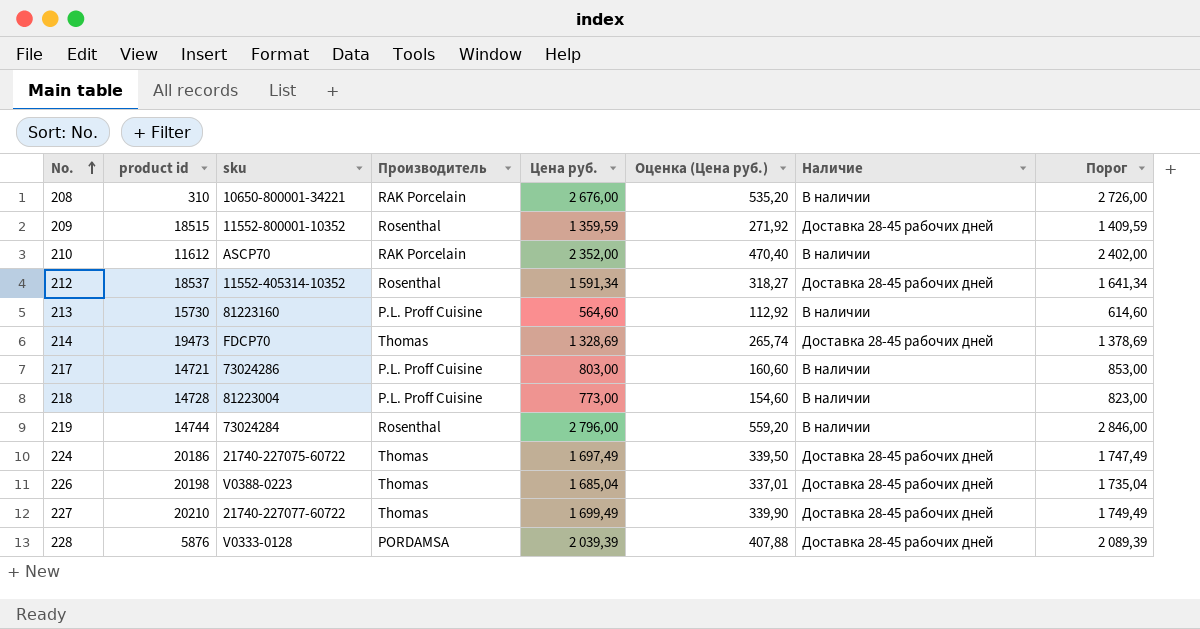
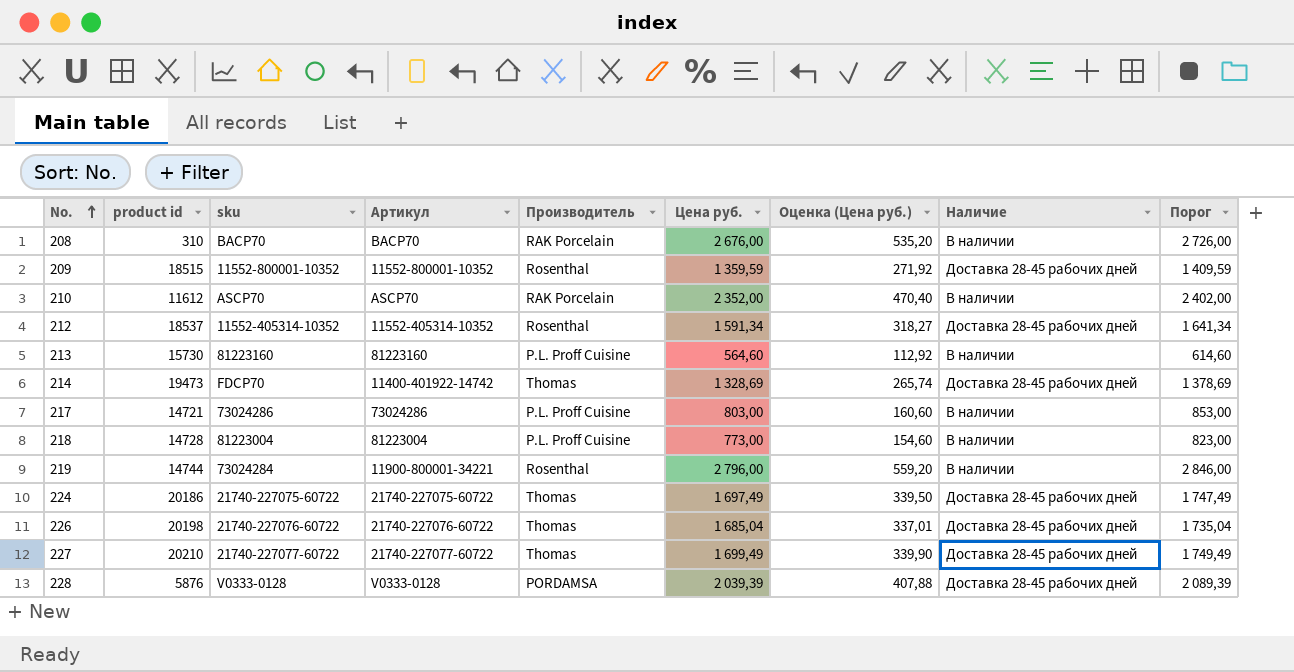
column Артикул | position: none -> 4
208 | sku: 10650-800001-34221 -> BACP70
226 | sku: V0388-0223 -> 21740-227076-60722

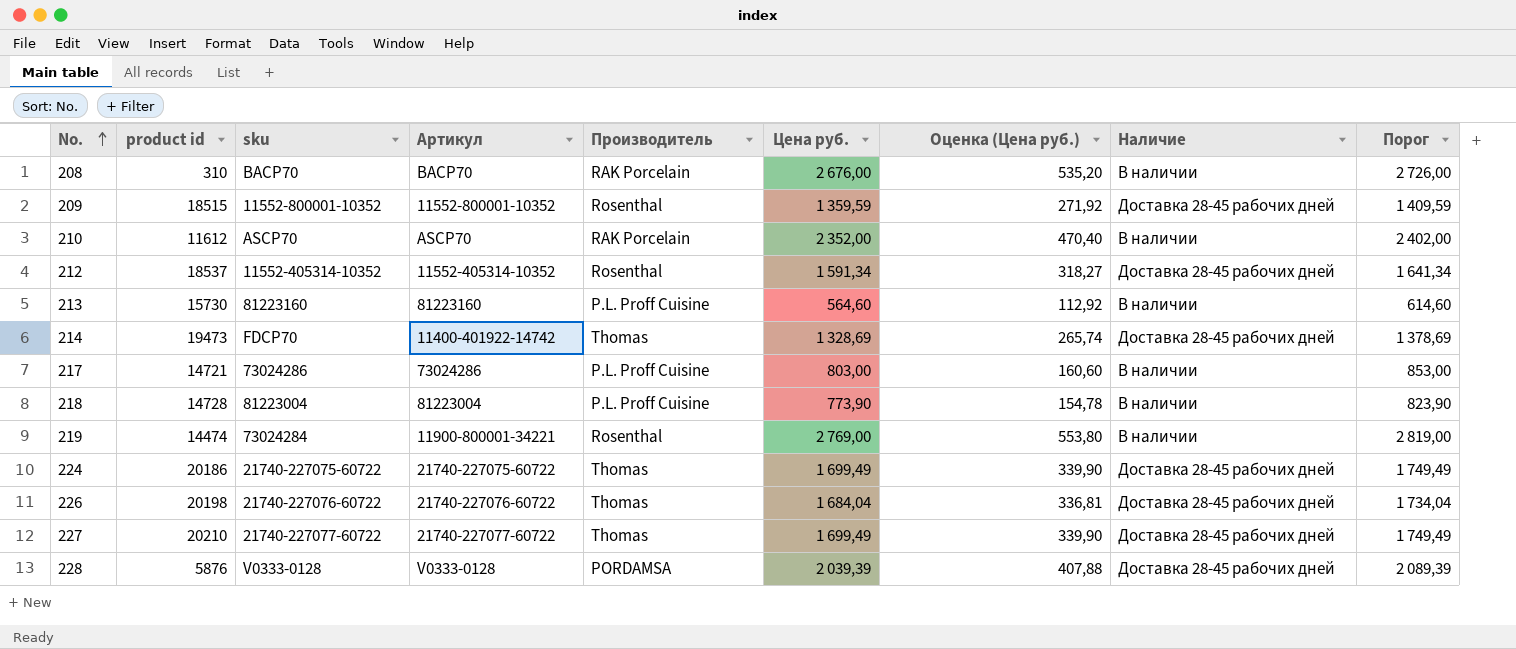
218 | Цена руб.: 773,00 -> 773,90
218 | Оценка (Цена руб.): 154,60 -> 154,78
218 | Порог: 823,00 -> 823,90
219 | product id: 14744 -> 14474
219 | Цена руб.: 2 796,00 -> 2 769,00
219 | Оценка (Цена руб.): 559,20 -> 553,80
219 | Порог: 2 846,00 -> 2 819,00
224 | Цена руб.: 1 697,49 -> 1 699,49
224 | Оценка (Цена руб.): 339,50 -> 339,90
224 | Порог: 1 747,49 -> 1 749,49
226 | Цена руб.: 1 685,04 -> 1 684,04
226 | Оценка (Цена руб.): 337,01 -> 336,81
226 | Порог: 1 735,04 -> 1 734,04

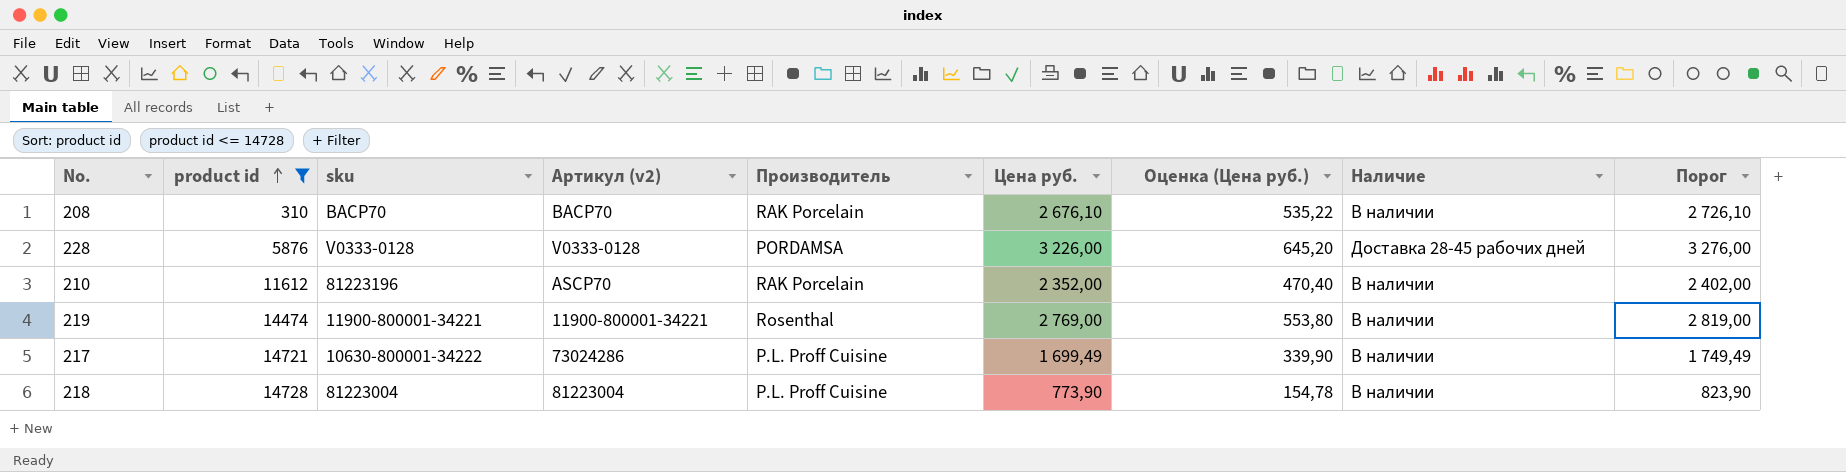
filter: none -> product id <= 14728
row order: No. ascending -> product id ascending
column name: Артикул -> Артикул (v2)
208 | Цена руб.: 2 676,00 -> 2 676,10
208 | Оценка (Цена руб.): 535,20 -> 535,22
208 | Порог: 2 726,00 -> 2 726,10
228 | Цена руб.: 2 039,39 -> 3 226,00
228 | Оценка (Цена руб.): 407,88 -> 645,20
228 | Порог: 2 089,39 -> 3 276,00
210 | sku: ASCP70 -> 81223196
219 | sku: 73024284 -> 11900-800001-34221
217 | sku: 73024286 -> 10630-800001-34222
217 | Цена руб.: 803,00 -> 1 699,49
217 | Оценка (Цена руб.): 160,60 -> 339,90
217 | Порог: 853,00 -> 1 749,49

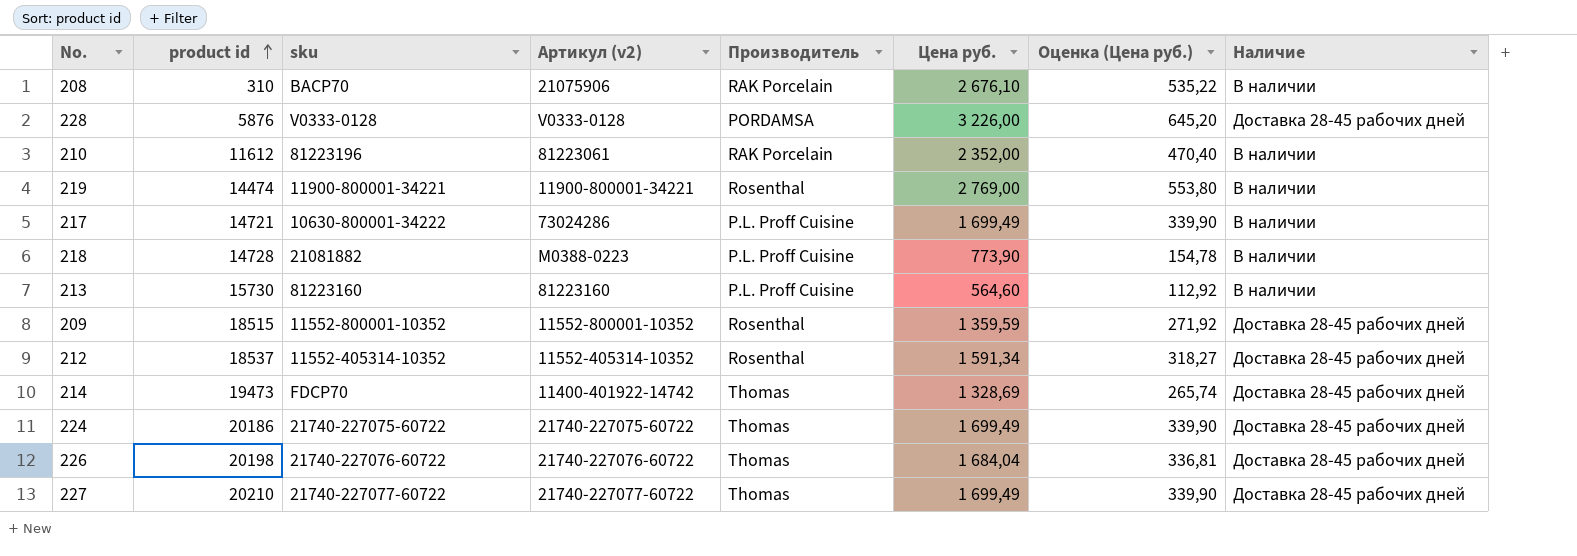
filter: product id <= 14728 -> none
column Порог | formula: [Цена руб.] + 50 -> none
208 | Артикул (v2): BACP70 -> 21075906
210 | Артикул (v2): ASCP70 -> 81223061
218 | sku: 81223004 -> 21081882
218 | Артикул (v2): 81223004 -> M0388-0223

